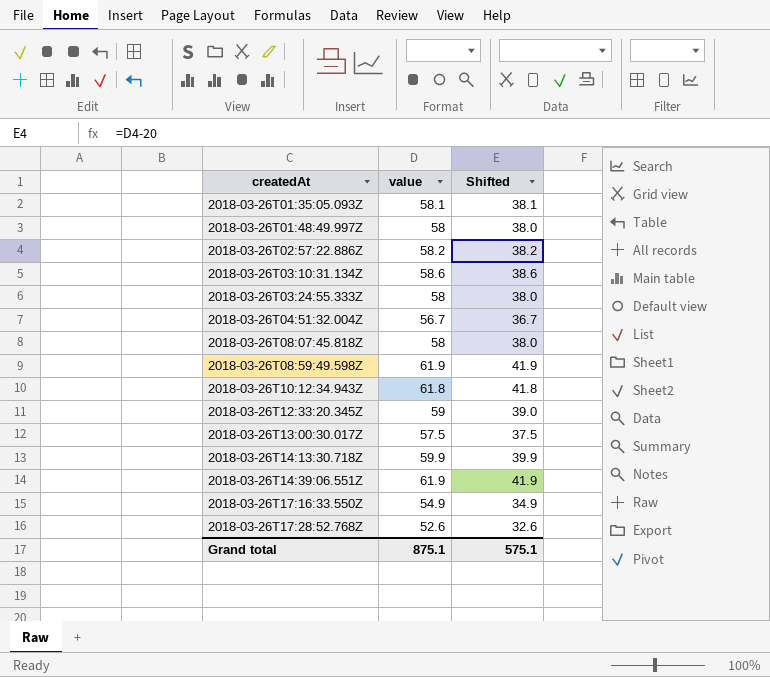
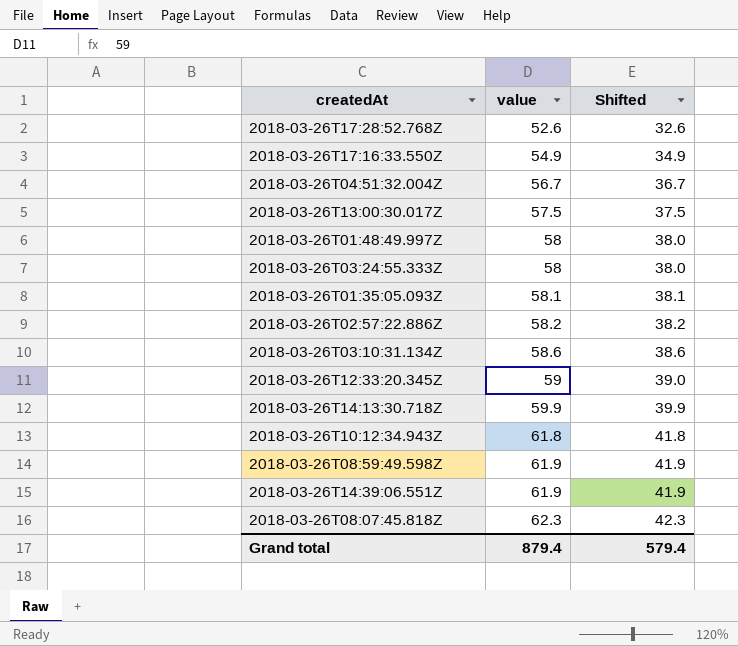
row order: createdAt ascending -> value ascending
2018-03-26T08:07:45.818Z | value: 58 -> 62.3
2018-03-26T08:07:45.818Z | Shifted: 38.0 -> 42.3
Grand total | value: 875.1 -> 879.4
Grand total | Shifted: 575.1 -> 579.4

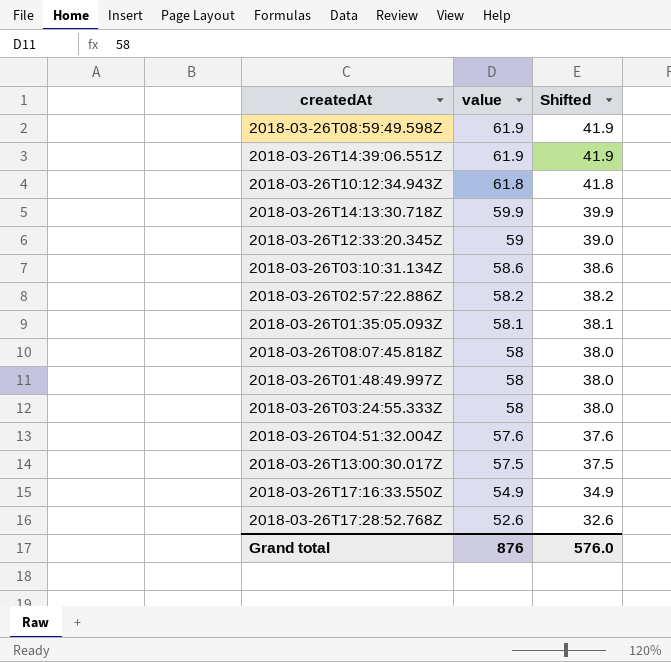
row order: value ascending -> value descending
2018-03-26T08:07:45.818Z | value: 62.3 -> 58
2018-03-26T08:07:45.818Z | Shifted: 42.3 -> 38.0
2018-03-26T04:51:32.004Z | value: 56.7 -> 57.6
2018-03-26T04:51:32.004Z | Shifted: 36.7 -> 37.6
Grand total | value: 879.4 -> 876
Grand total | Shifted: 579.4 -> 576.0

